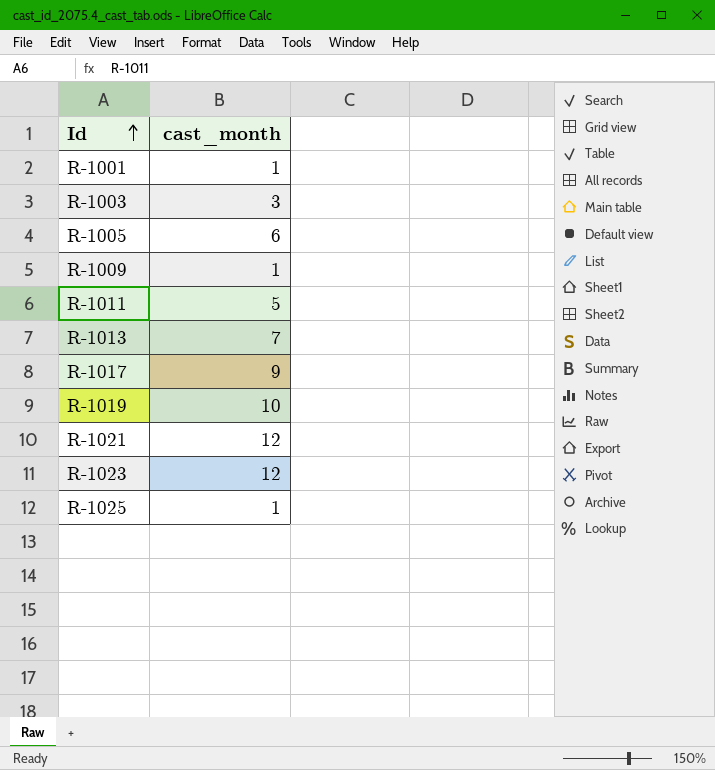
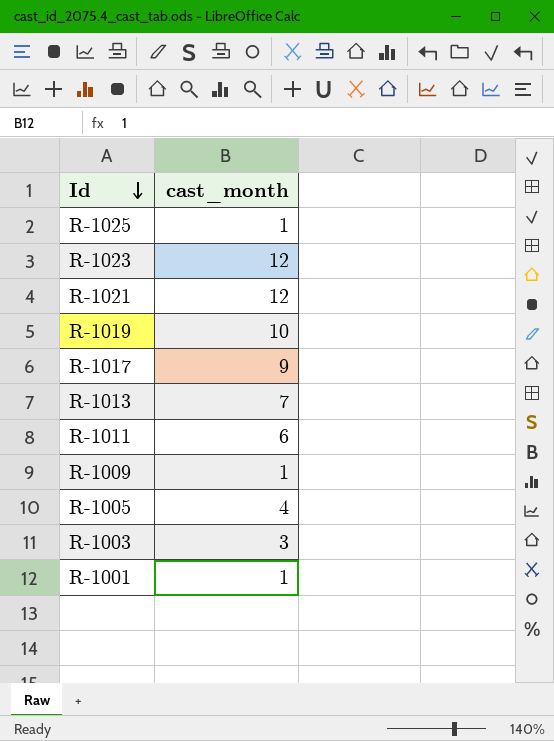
row order: Id ascending -> Id descending
R-1011 | cast_month: 5 -> 6
R-1005 | cast_month: 6 -> 4

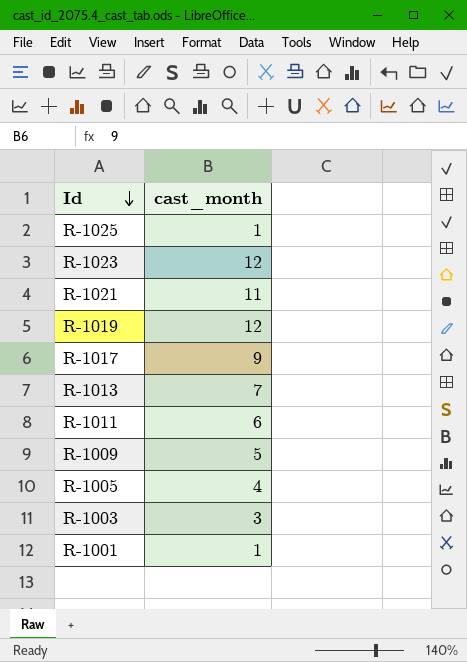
R-1021 | cast_month: 12 -> 11
R-1019 | cast_month: 10 -> 12
R-1009 | cast_month: 1 -> 5

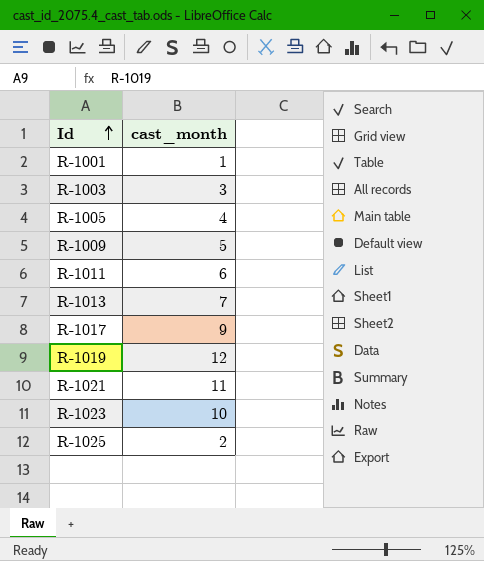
row order: Id descending -> Id ascending
R-1023 | cast_month: 12 -> 10
R-1025 | cast_month: 1 -> 2

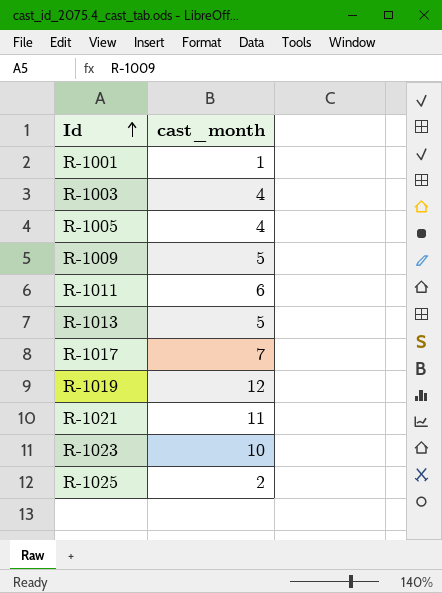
R-1003 | cast_month: 3 -> 4
R-1013 | cast_month: 7 -> 5
R-1017 | cast_month: 9 -> 7

